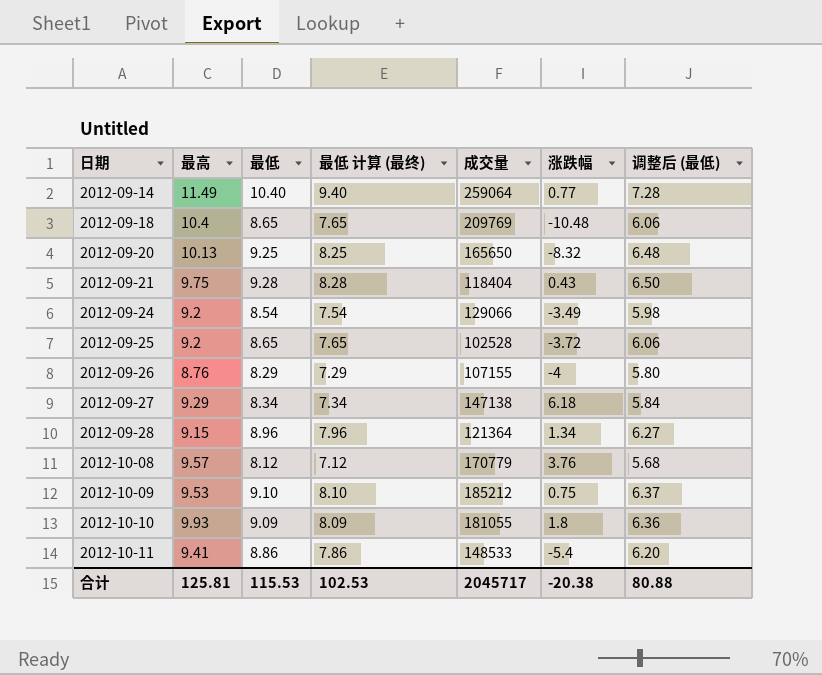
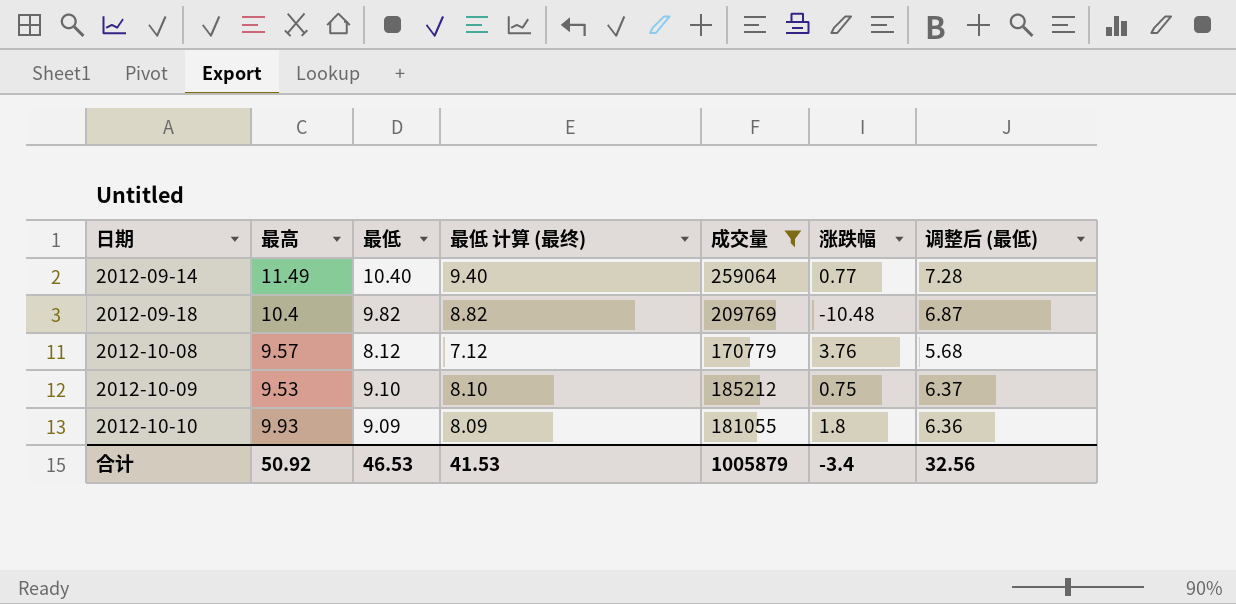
filter: none -> 成交量 >= 170779
2012-09-18 | 最低: 8.65 -> 9.82
2012-09-18 | 最低 计算 (最终): 7.65 -> 8.82
2012-09-18 | 调整后 (最低): 6.06 -> 6.87
合计 | 最高: 125.81 -> 50.92
合计 | 最低: 115.53 -> 46.53
合计 | 最低 计算 (最终): 102.53 -> 41.53
合计 | 成交量: 2045717 -> 1005879
合计 | 涨跌幅: -20.38 -> -3.4
合计 | 调整后 (最低): 80.88 -> 32.56

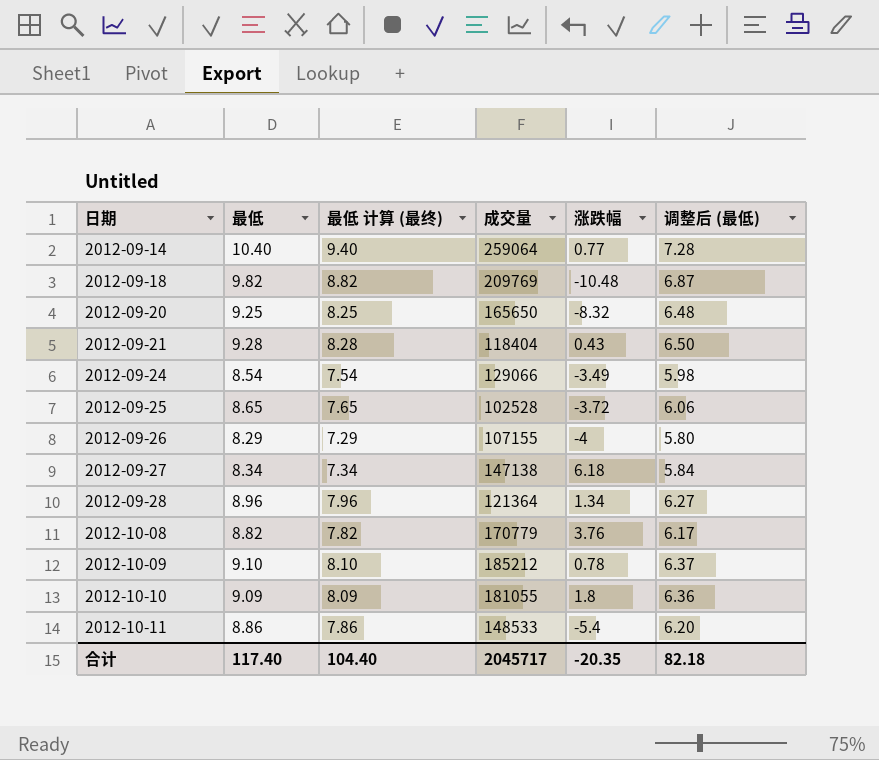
filter: 成交量 >= 170779 -> none
column 最高 | position: 2 -> none
2012-10-08 | 最低: 8.12 -> 8.82
2012-10-08 | 最低 计算 (最终): 7.12 -> 7.82
2012-10-08 | 调整后 (最低): 5.68 -> 6.17
2012-10-09 | 涨跌幅: 0.75 -> 0.78
合计 | 最低: 46.53 -> 117.40
合计 | 最低 计算 (最终): 41.53 -> 104.40
合计 | 成交量: 1005879 -> 2045717
合计 | 涨跌幅: -3.4 -> -20.35
合计 | 调整后 (最低): 32.56 -> 82.18

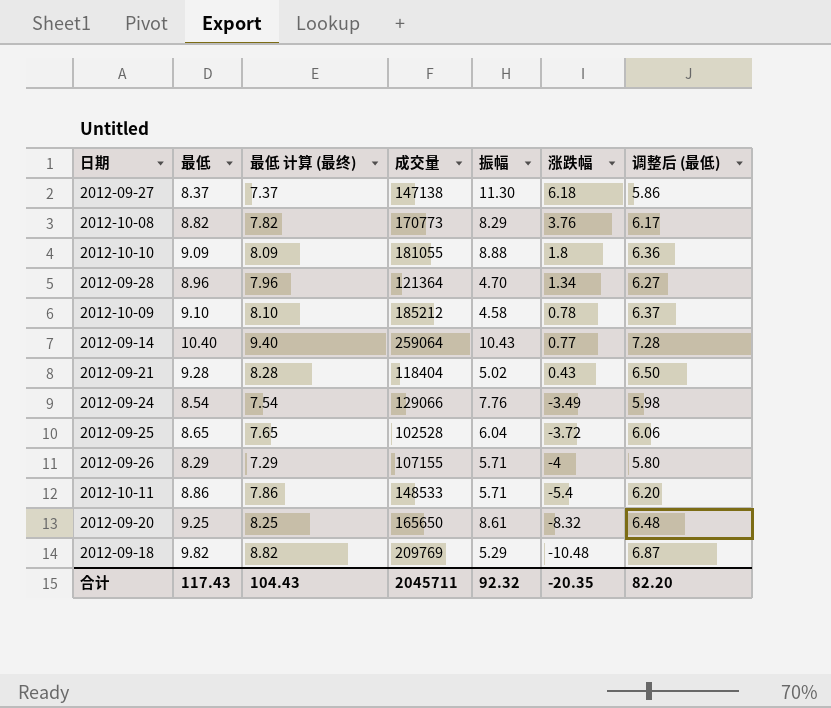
row order: 日期 ascending -> 涨跌幅 descending
column 振幅 | position: none -> 5
2012-09-27 | 最低: 8.34 -> 8.37
2012-09-27 | 最低 计算 (最终): 7.34 -> 7.37
2012-09-27 | 调整后 (最低): 5.84 -> 5.86
2012-10-08 | 成交量: 170779 -> 170773
合计 | 最低: 117.40 -> 117.43
合计 | 最低 计算 (最终): 104.40 -> 104.43
合计 | 成交量: 2045717 -> 2045711
合计 | 调整后 (最低): 82.18 -> 82.20

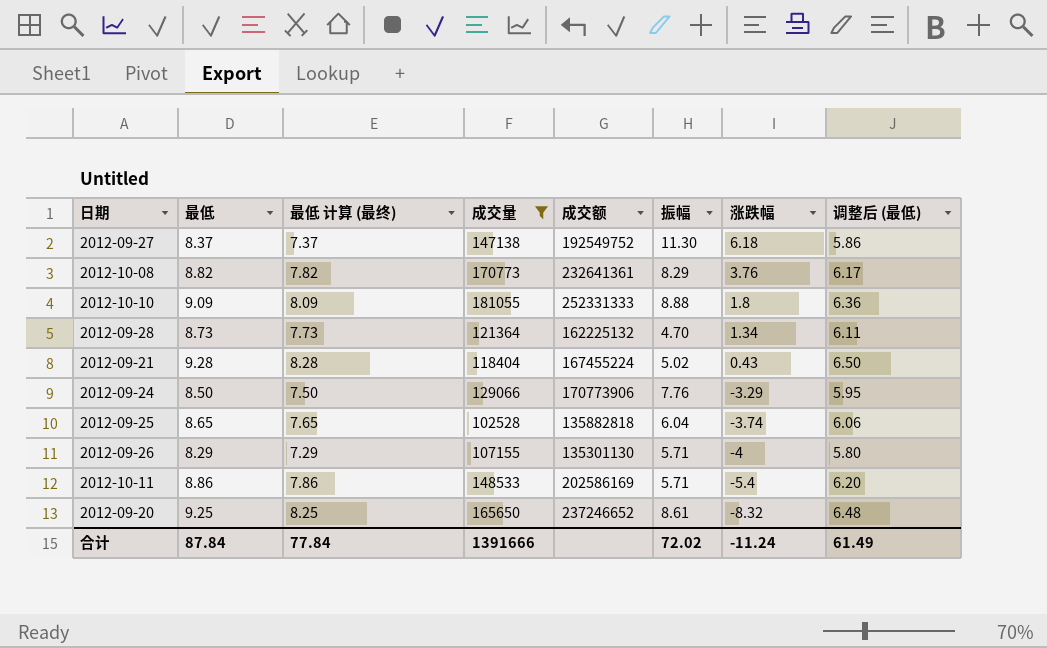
filter: none -> 成交量 <= 181055
column 成交额 | position: none -> 5
2012-09-28 | 最低: 8.96 -> 8.73
2012-09-28 | 最低 计算 (最终): 7.96 -> 7.73
2012-09-28 | 调整后 (最低): 6.27 -> 6.11
2012-09-24 | 最低: 8.54 -> 8.50
2012-09-24 | 最低 计算 (最终): 7.54 -> 7.50
2012-09-24 | 涨跌幅: -3.49 -> -3.29
2012-09-24 | 调整后 (最低): 5.98 -> 5.95
2012-09-25 | 涨跌幅: -3.72 -> -3.74
合计 | 最低: 117.43 -> 87.84
合计 | 最低 计算 (最终): 104.43 -> 77.84
合计 | 成交量: 2045711 -> 1391666
合计 | 振幅: 92.32 -> 72.02
合计 | 涨跌幅: -20.35 -> -11.24
合计 | 调整后 (最低): 82.20 -> 61.49

